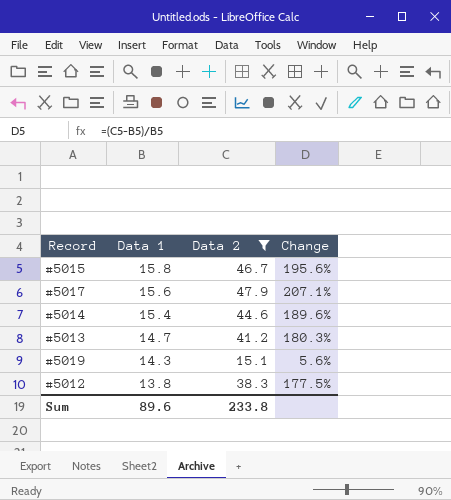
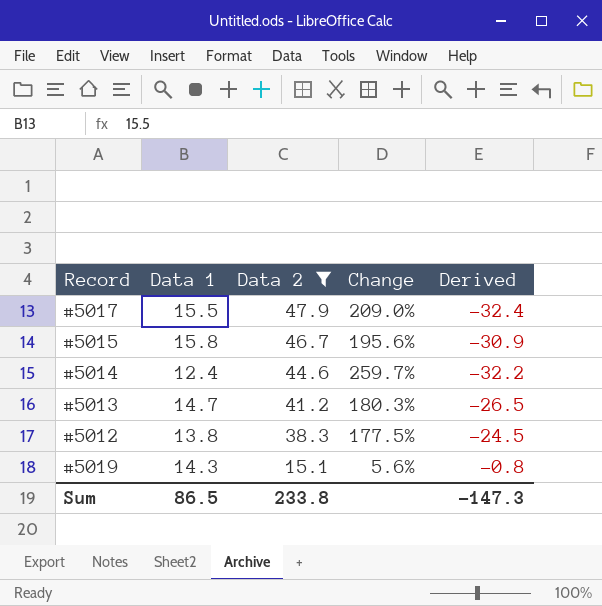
row order: Data 1 descending -> Data 2 descending
column Derived | formula: none -> [Data 1] - [Data 2]
#5017 | Data 1: 15.6 -> 15.5
#5017 | Change: 207.1% -> 209.0%
#5014 | Data 1: 15.4 -> 12.4
#5014 | Change: 189.6% -> 259.7%
Sum | Data 1: 89.6 -> 86.5

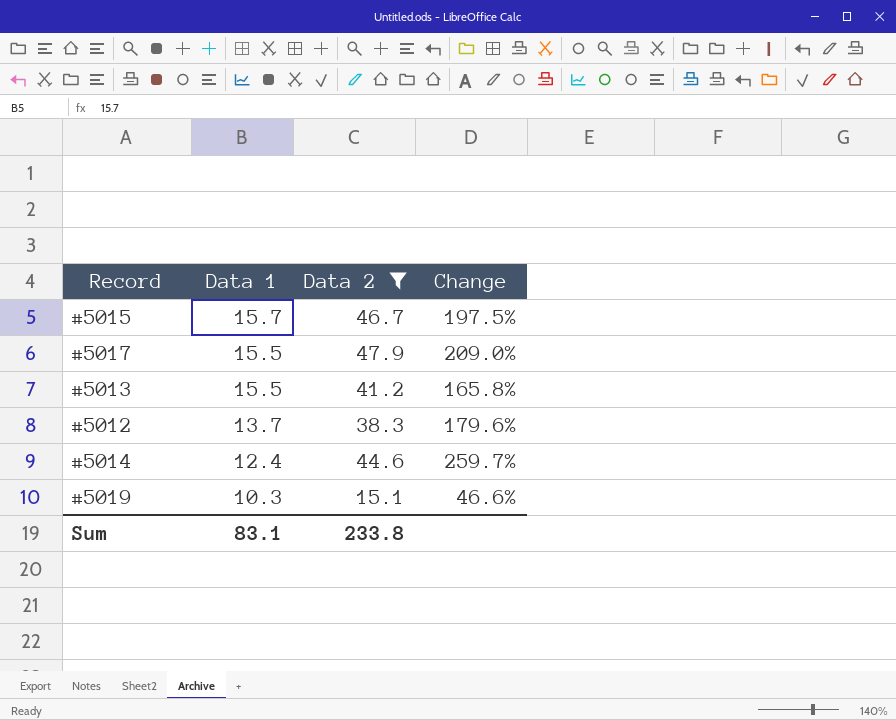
row order: Data 2 descending -> Data 1 descending
column Derived | formula: [Data 1] - [Data 2] -> none
#5015 | Data 1: 15.8 -> 15.7
#5015 | Change: 195.6% -> 197.5%
#5013 | Data 1: 14.7 -> 15.5
#5013 | Change: 180.3% -> 165.8%
#5012 | Data 1: 13.8 -> 13.7
#5012 | Change: 177.5% -> 179.6%
#5019 | Data 1: 14.3 -> 10.3
#5019 | Change: 5.6% -> 46.6%
Sum | Data 1: 86.5 -> 83.1

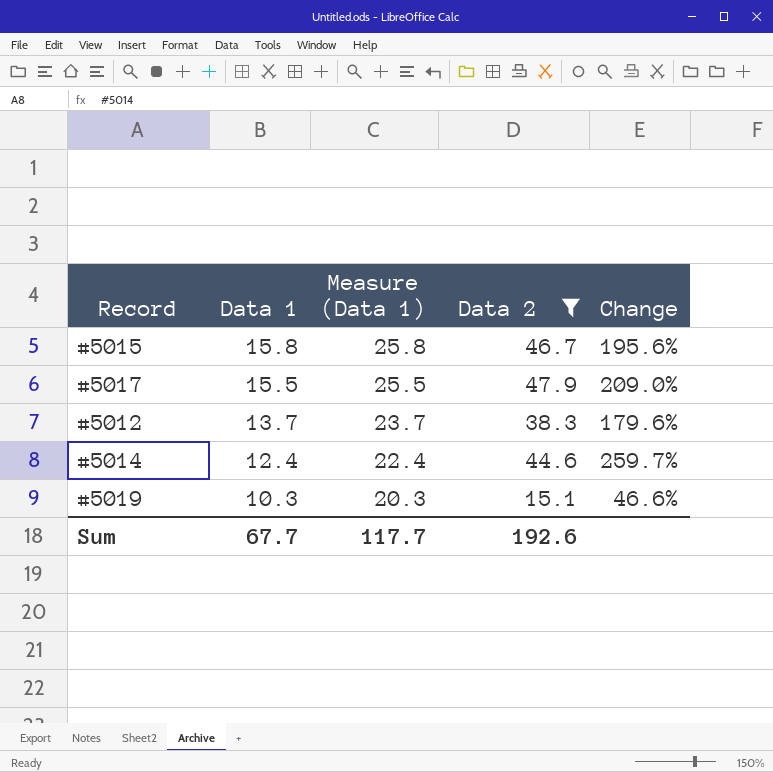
column Measure (Data 1) | formula: none -> [Data 1] + 10
row #5013: 15.5 | 41.2 | 165.8% -> none
#5015 | Data 1: 15.7 -> 15.8
#5015 | Change: 197.5% -> 195.6%
Sum | Data 1: 83.1 -> 67.7
Sum | Data 2: 233.8 -> 192.6

